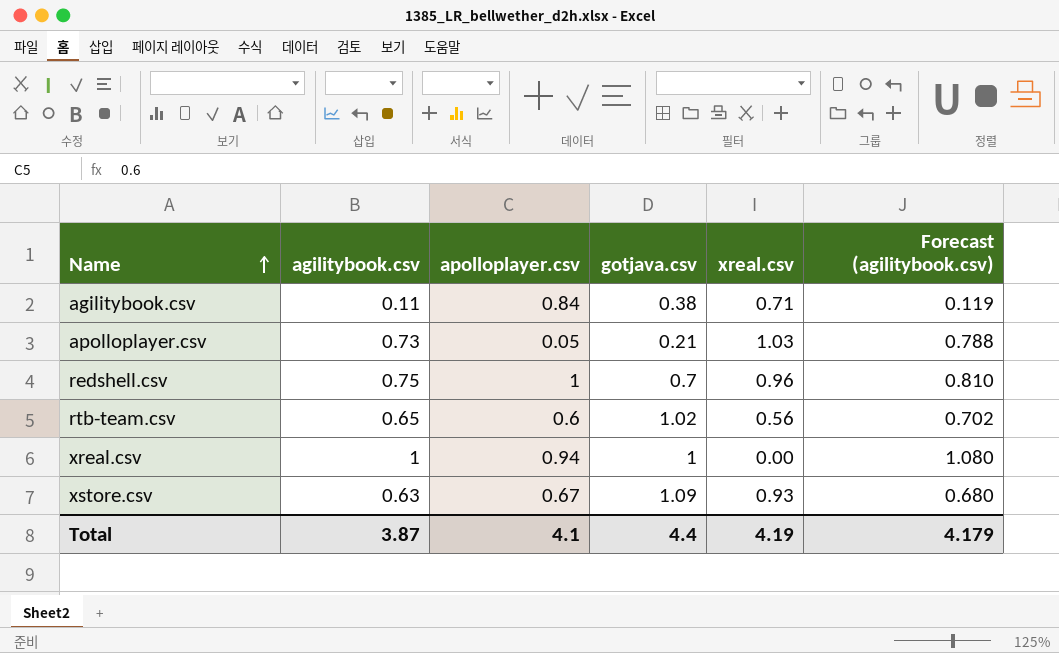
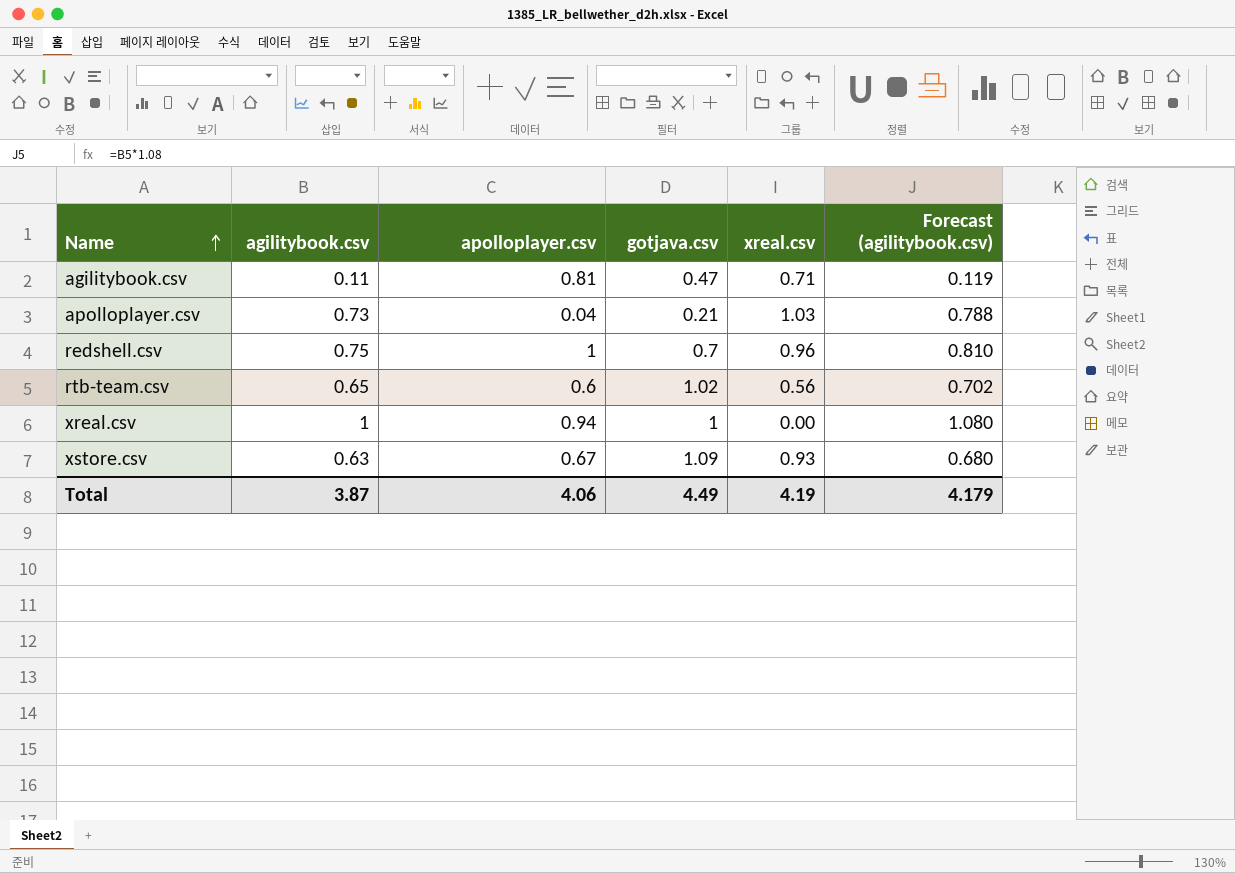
agilitybook.csv | apolloplayer.csv: 0.84 -> 0.81
agilitybook.csv | gotjava.csv: 0.38 -> 0.47
apolloplayer.csv | apolloplayer.csv: 0.05 -> 0.04
Total | apolloplayer.csv: 4.1 -> 4.06
Total | gotjava.csv: 4.4 -> 4.49

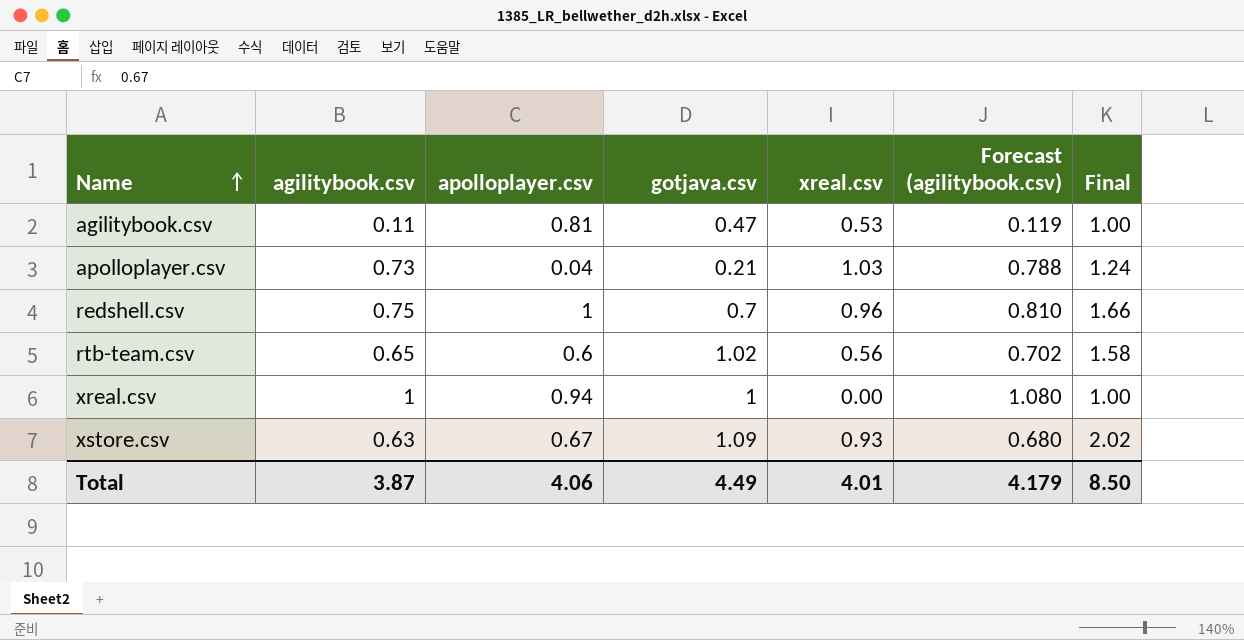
column Final | formula: none -> [gotjava.csv] + [xreal.csv]
agilitybook.csv | xreal.csv: 0.71 -> 0.53
Total | xreal.csv: 4.19 -> 4.01

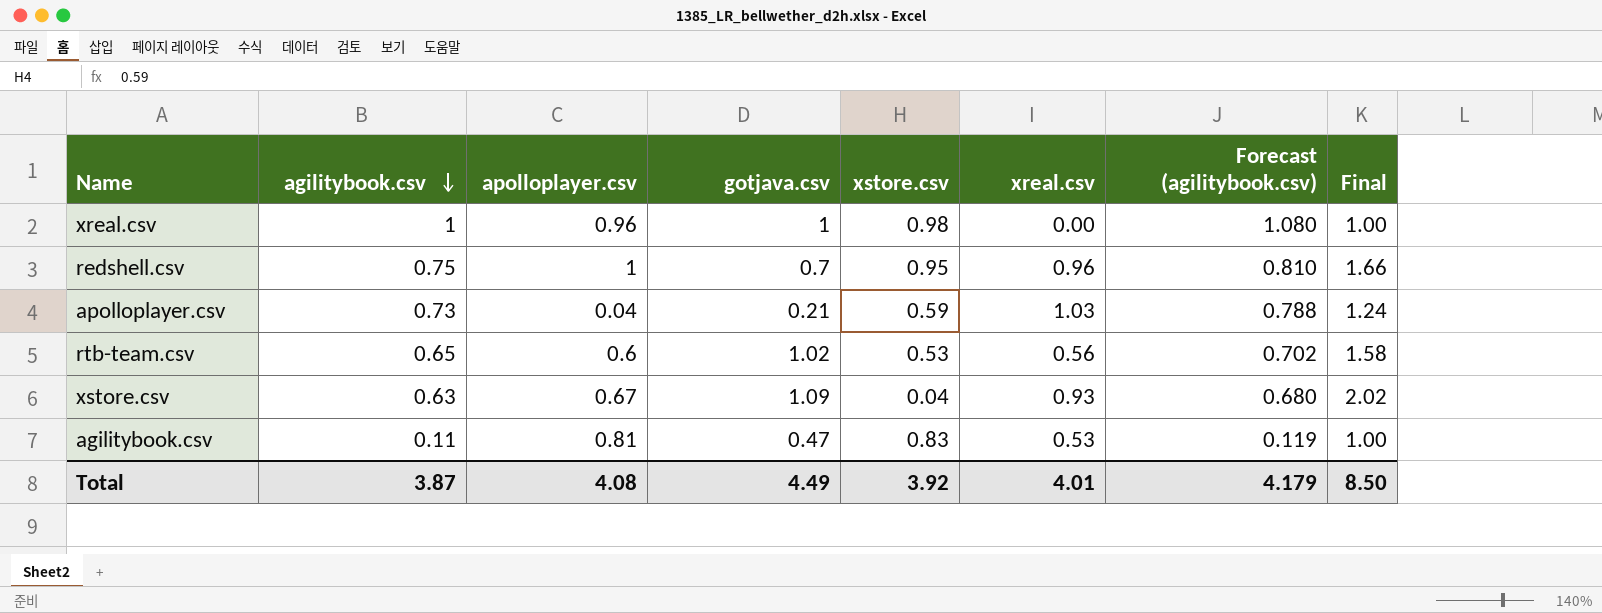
row order: Name ascending -> agilitybook.csv descending
column xstore.csv | position: none -> 5
xreal.csv | apolloplayer.csv: 0.94 -> 0.96
Total | apolloplayer.csv: 4.06 -> 4.08

